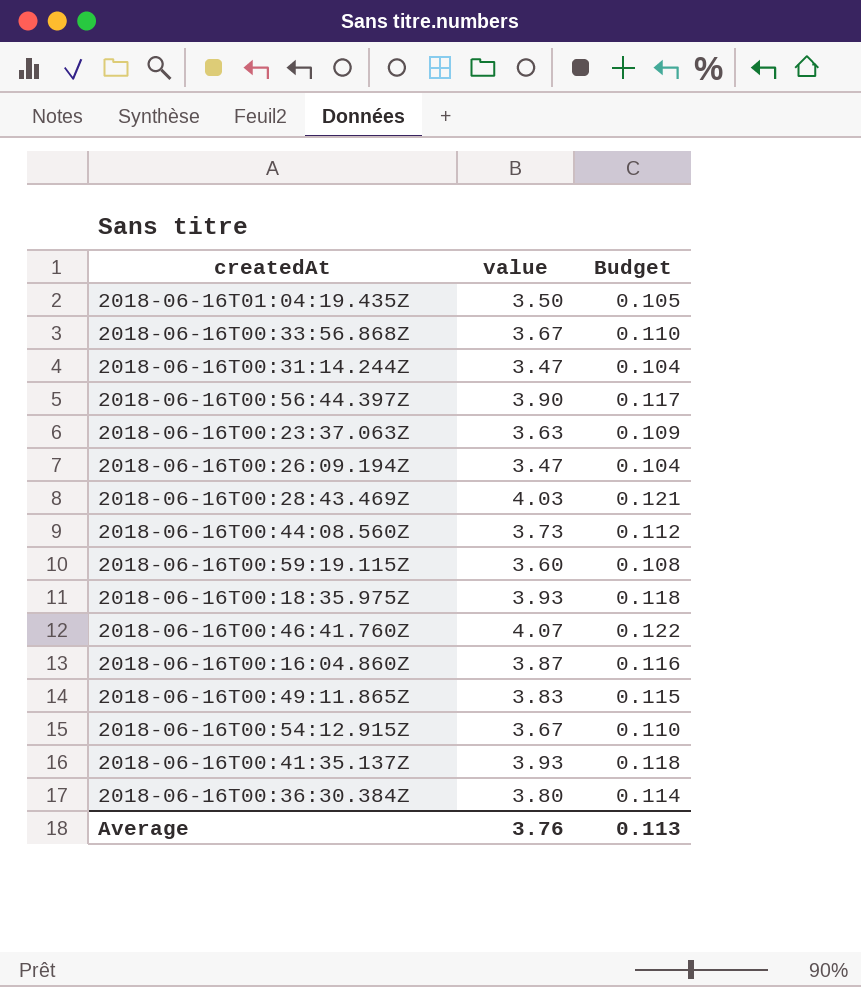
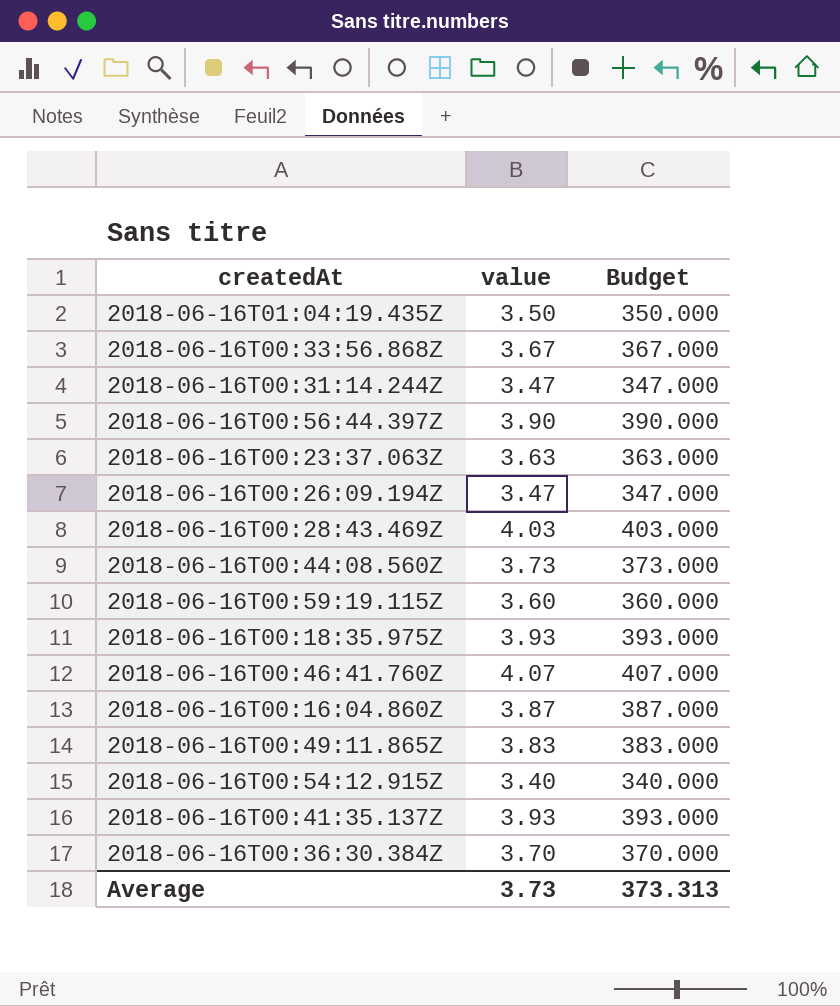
column Budget | formula: [value] * 0.03 -> [value] * 100
2018-06-16T00:54:12.915Z | value: 3.67 -> 3.40
2018-06-16T00:36:30.384Z | value: 3.80 -> 3.70
Average | value: 3.76 -> 3.73
Average | Budget: 0.113 -> 373.313

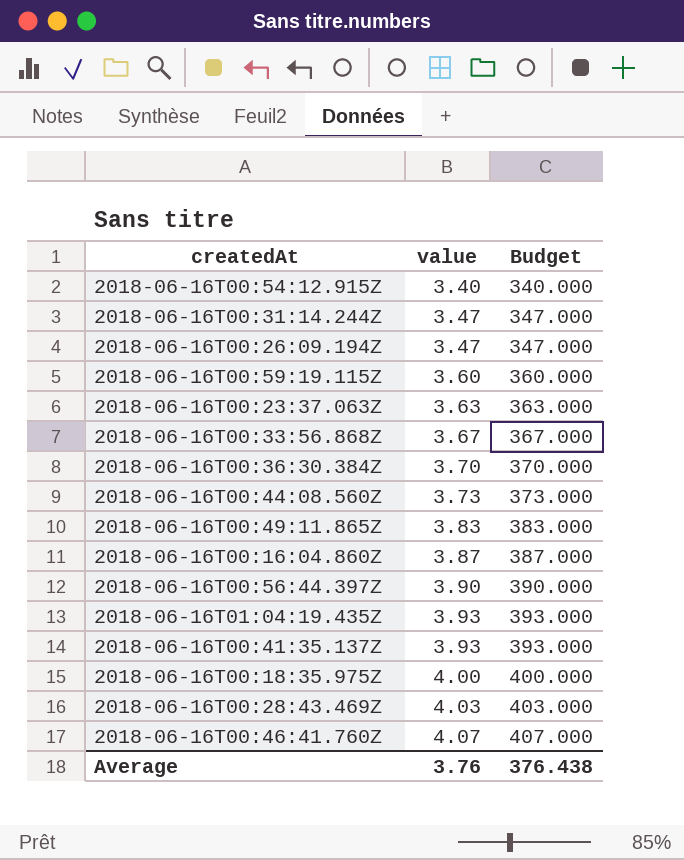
row order: none -> value ascending
2018-06-16T01:04:19.435Z | value: 3.50 -> 3.93
2018-06-16T01:04:19.435Z | Budget: 350.000 -> 393.000
2018-06-16T00:18:35.975Z | value: 3.93 -> 4.00
2018-06-16T00:18:35.975Z | Budget: 393.000 -> 400.000
Average | value: 3.73 -> 3.76
Average | Budget: 373.313 -> 376.438

